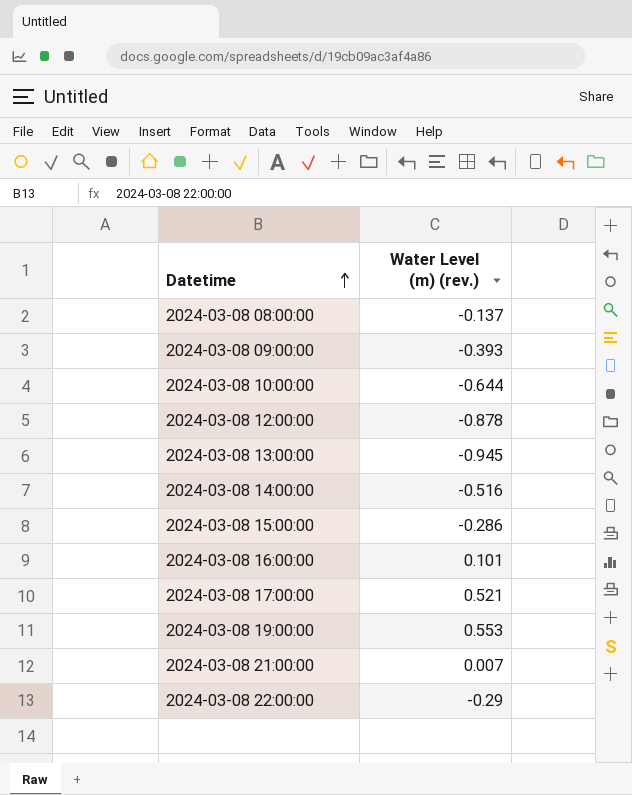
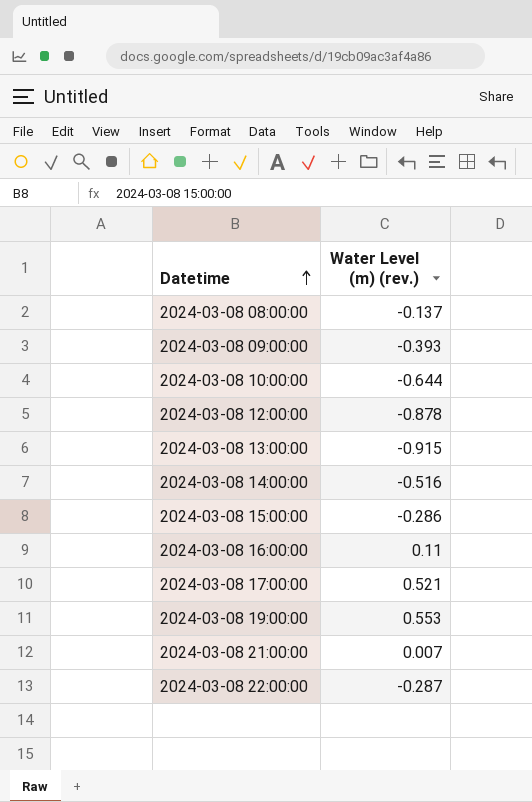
2024-03-08 13:00:00 | Water Level (m) (rev.): -0.945 -> -0.915
2024-03-08 16:00:00 | Water Level (m) (rev.): 0.101 -> 0.11
2024-03-08 22:00:00 | Water Level (m) (rev.): -0.29 -> -0.287

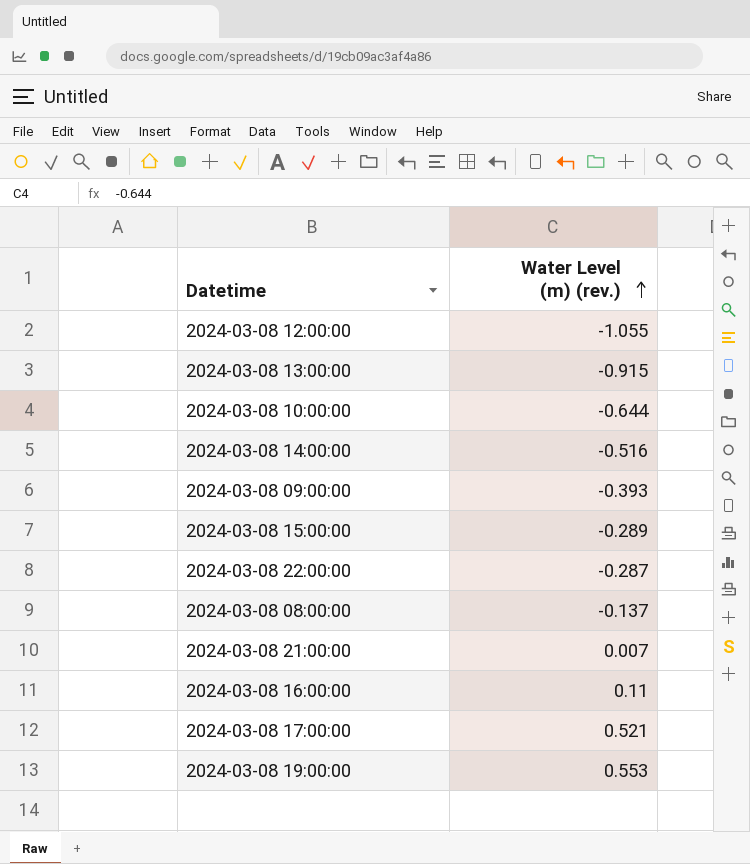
row order: Datetime ascending -> Water Level (m) (rev.) ascending
2024-03-08 12:00:00 | Water Level (m) (rev.): -0.878 -> -1.055
2024-03-08 15:00:00 | Water Level (m) (rev.): -0.286 -> -0.289

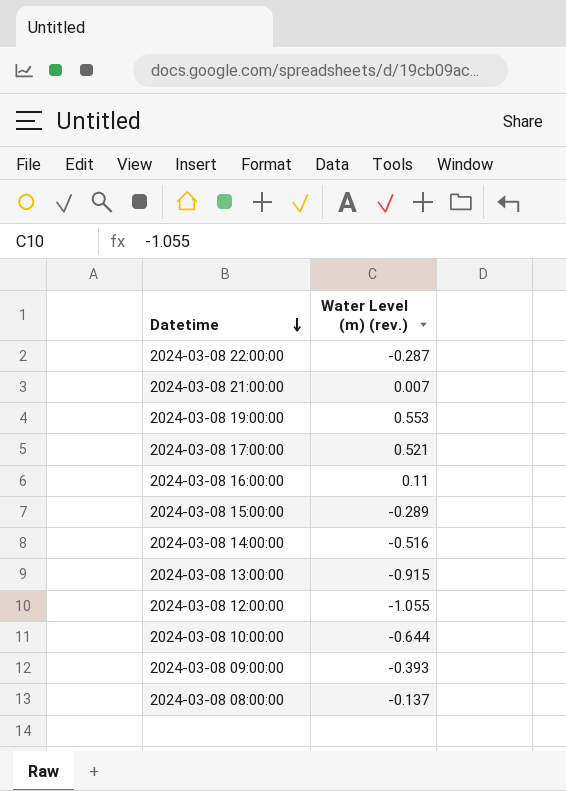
row order: Water Level (m) (rev.) ascending -> Datetime descending

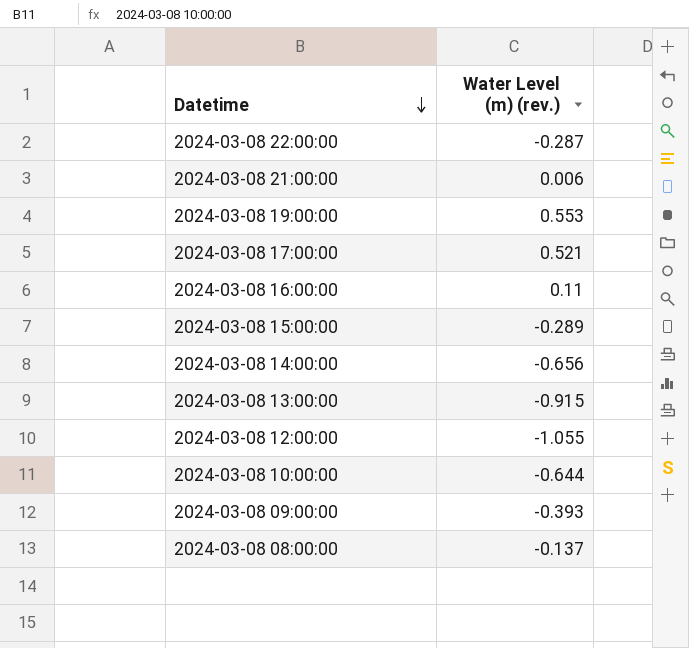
2024-03-08 21:00:00 | Water Level (m) (rev.): 0.007 -> 0.006
2024-03-08 14:00:00 | Water Level (m) (rev.): -0.516 -> -0.656

